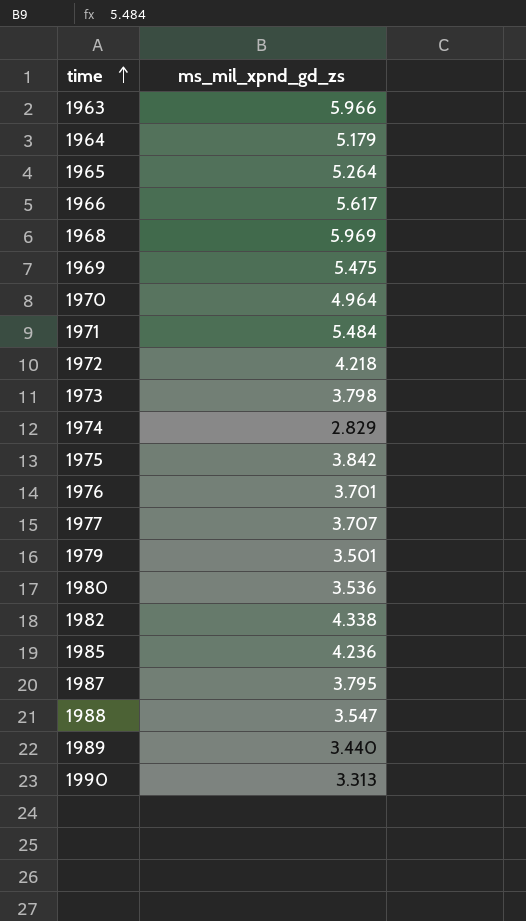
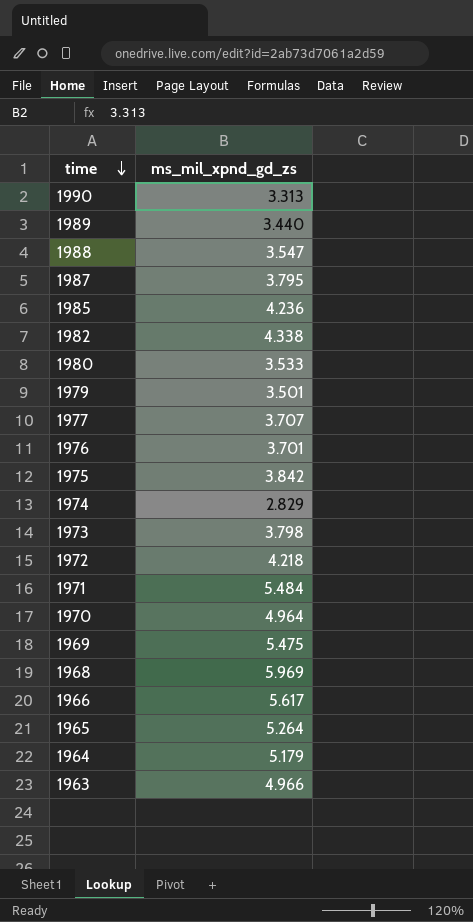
row order: time ascending -> time descending
1980 | ms_mil_xpnd_gd_zs: 3.536 -> 3.533
1963 | ms_mil_xpnd_gd_zs: 5.966 -> 4.966

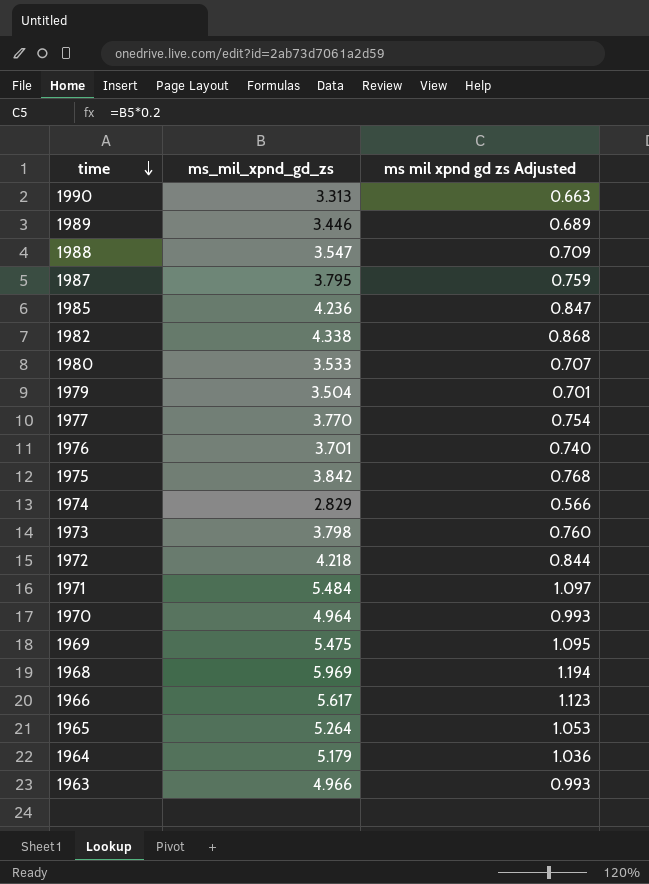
column ms mil xpnd gd zs Adjusted | formula: none -> [ms_mil_xpnd_gd_zs] * 0.2
1989 | ms_mil_xpnd_gd_zs: 3.440 -> 3.446
1979 | ms_mil_xpnd_gd_zs: 3.501 -> 3.504
1977 | ms_mil_xpnd_gd_zs: 3.707 -> 3.770

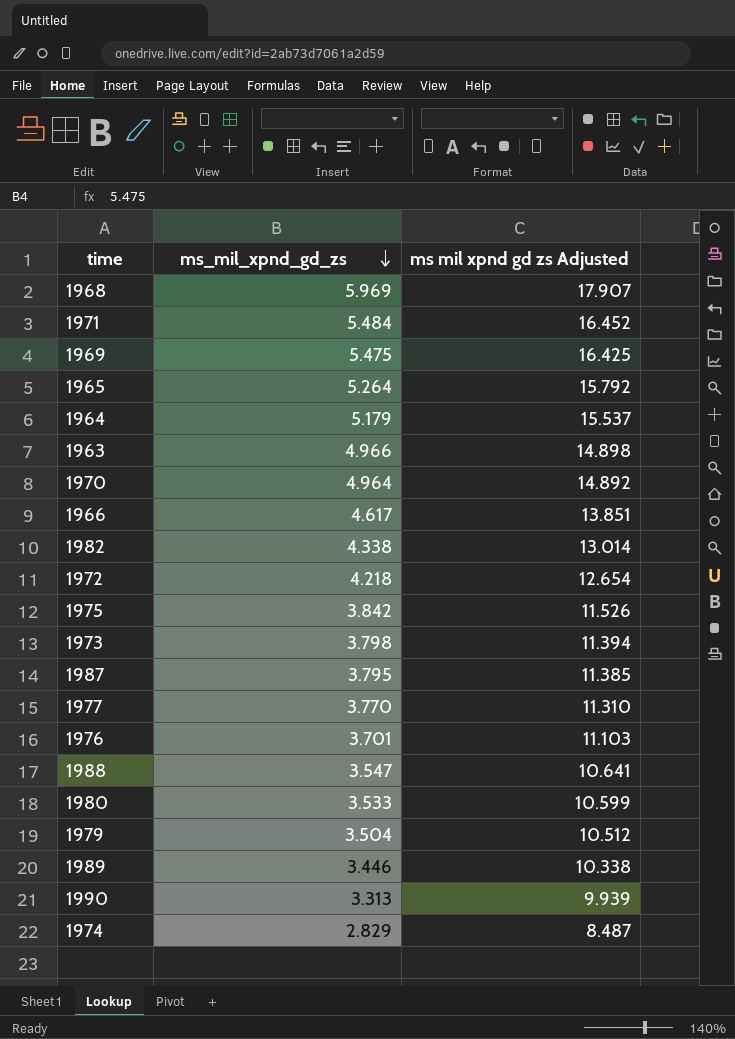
row order: time descending -> ms_mil_xpnd_gd_zs descending
column ms mil xpnd gd zs Adjusted | formula: [ms_mil_xpnd_gd_zs] * 0.2 -> [ms_mil_xpnd_gd_zs] * 3
row 1985: 4.236 | 0.847 -> none
1966 | ms_mil_xpnd_gd_zs: 5.617 -> 4.617

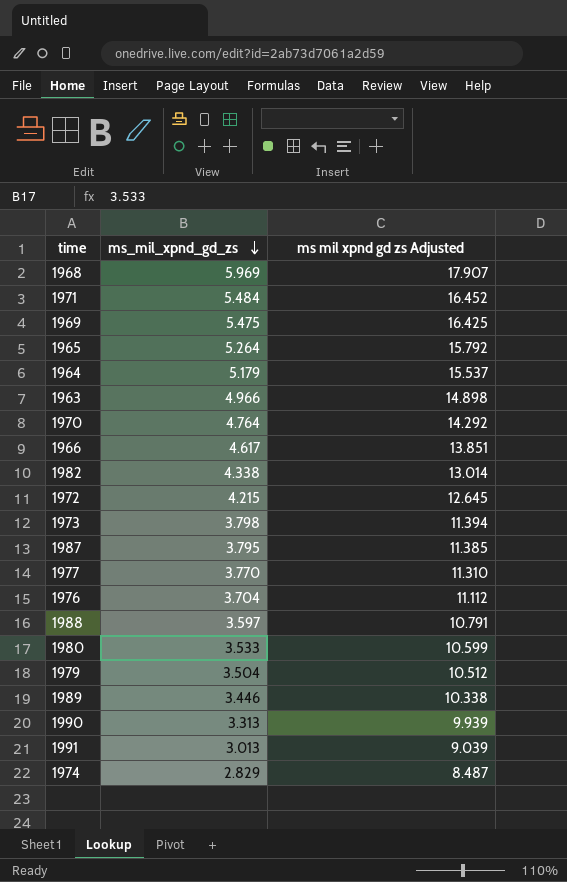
row 1975: 3.842 | 11.526 -> none
1970 | ms_mil_xpnd_gd_zs: 4.964 -> 4.764
1970 | ms mil xpnd gd zs Adjusted: 14.892 -> 14.292
1972 | ms_mil_xpnd_gd_zs: 4.218 -> 4.215
1972 | ms mil xpnd gd zs Adjusted: 12.654 -> 12.645
1976 | ms_mil_xpnd_gd_zs: 3.701 -> 3.704
1976 | ms mil xpnd gd zs Adjusted: 11.103 -> 11.112
1988 | ms_mil_xpnd_gd_zs: 3.547 -> 3.597
1988 | ms mil xpnd gd zs Adjusted: 10.641 -> 10.791
row 1991: none -> 3.013 | 9.039

